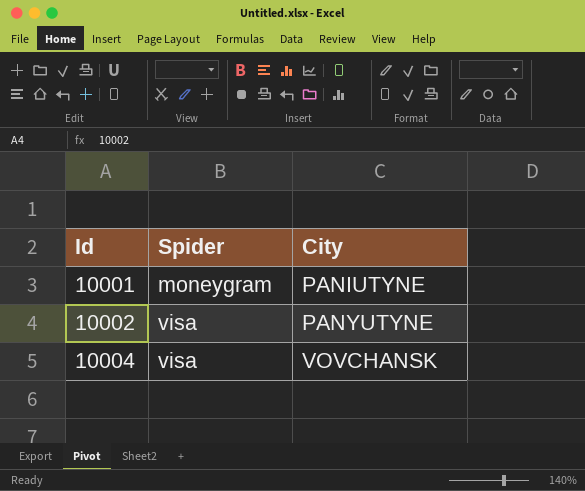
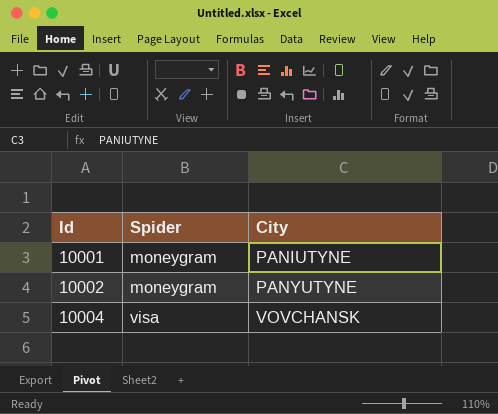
10002 | Spider: visa -> moneygram

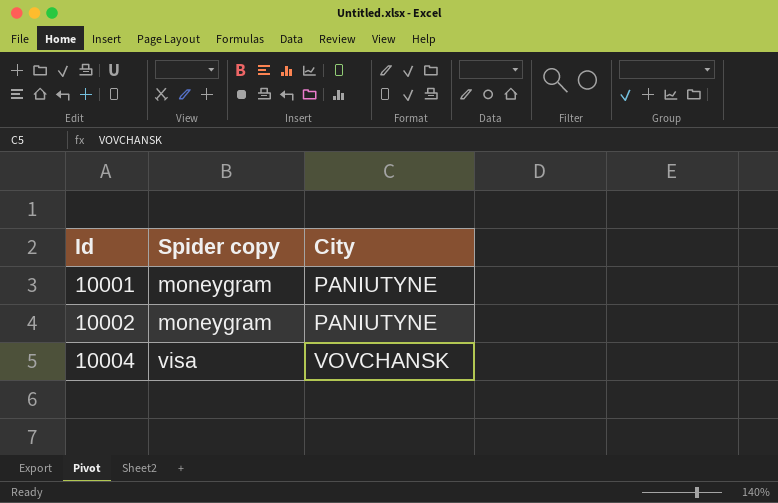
column name: Spider -> Spider copy
10002 | City: PANYUTYNE -> PANIUTYNE

